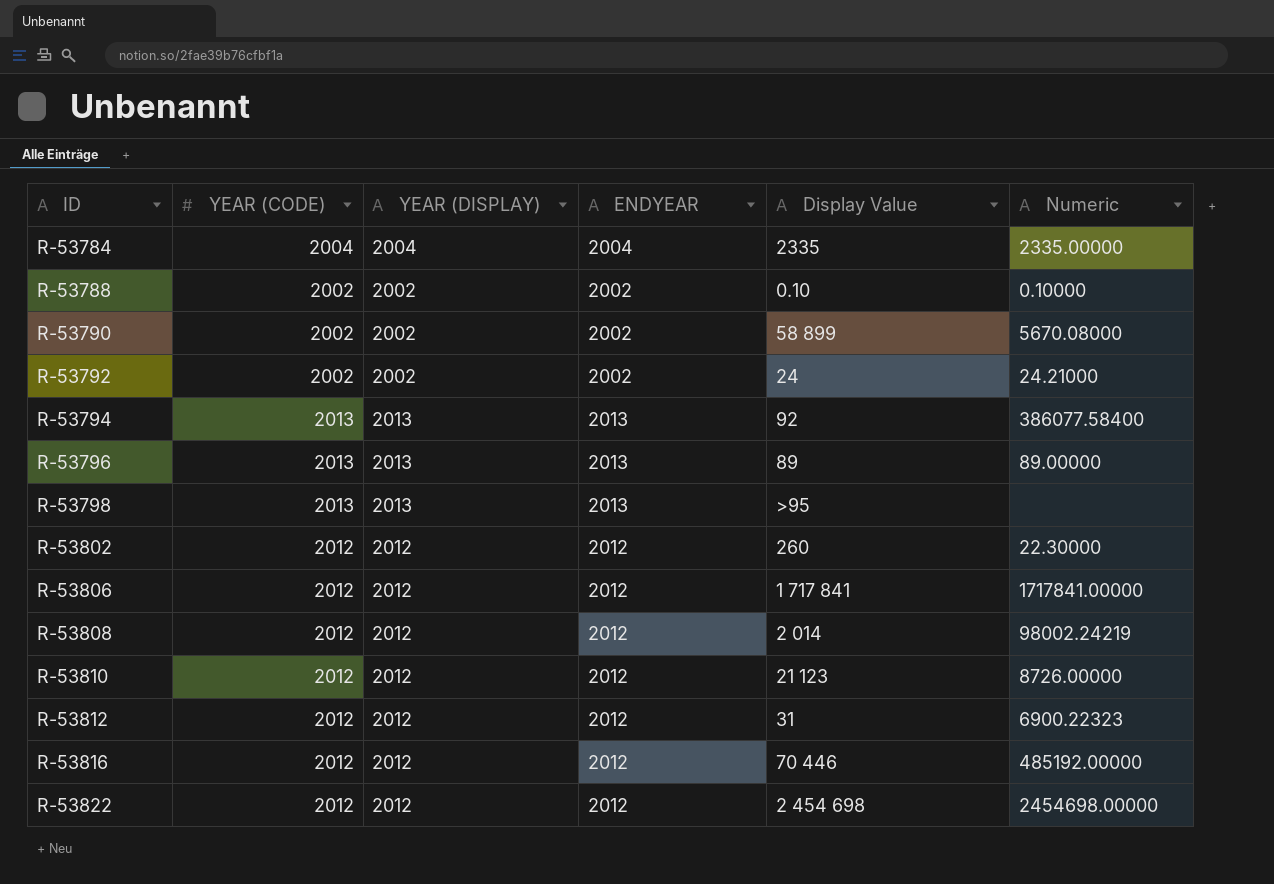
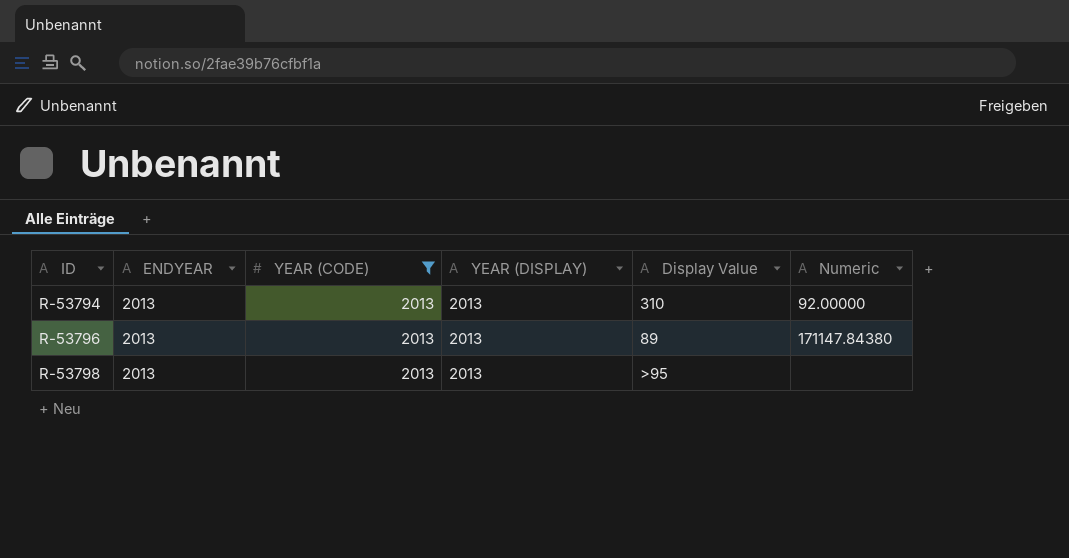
filter: none -> YEAR (CODE) = 2013
column ENDYEAR | position: 4 -> 2
R-53794 | Display Value: 92 -> 310
R-53794 | Numeric: 386077.58400 -> 92.00000
R-53796 | Numeric: 89.00000 -> 171147.84380

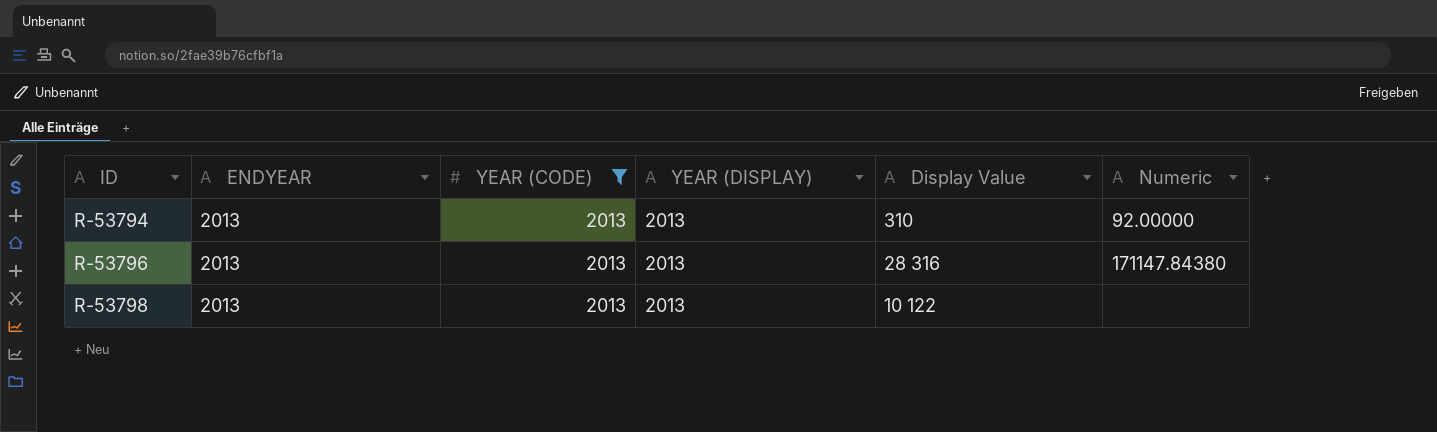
R-53796 | Display Value: 89 -> 28 316
R-53798 | Display Value: >95 -> 10 122

